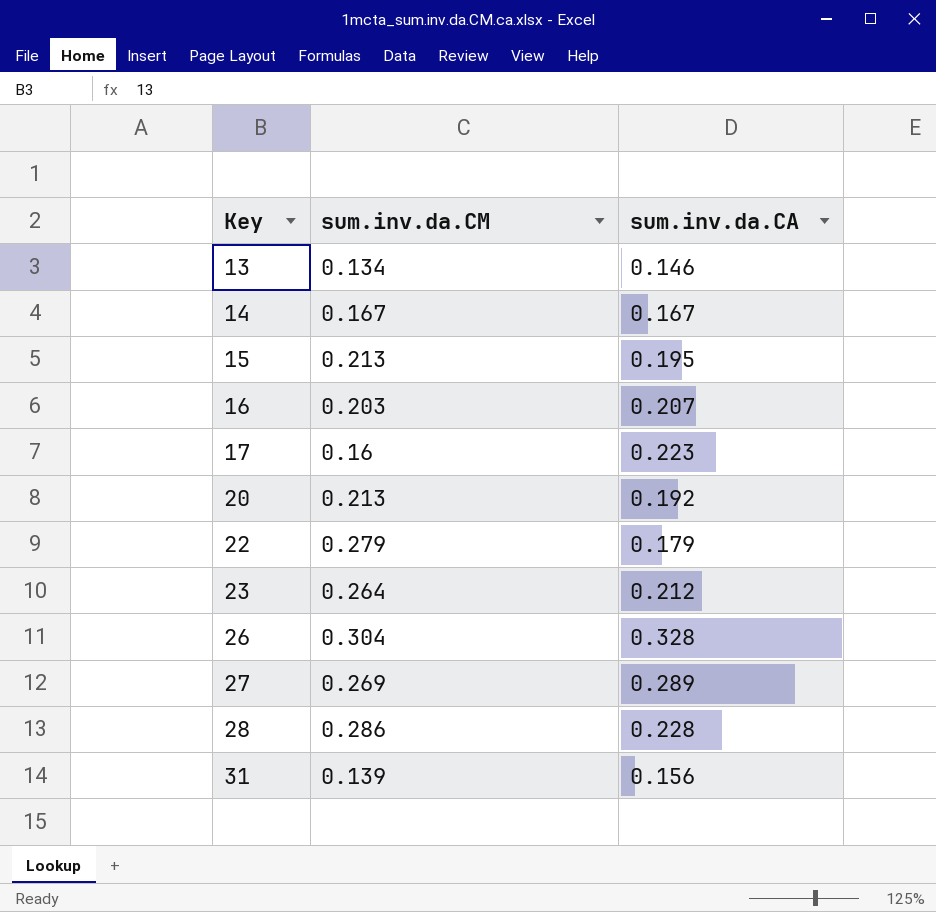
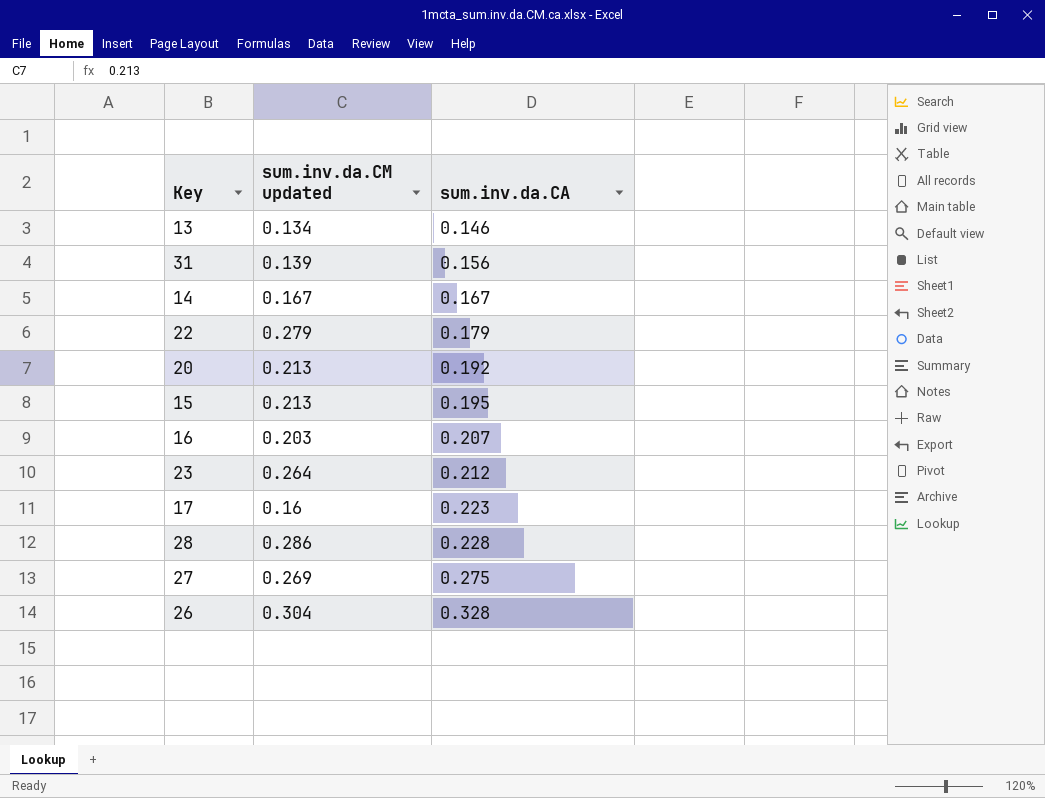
row order: Key ascending -> sum.inv.da.CA ascending
column name: sum.inv.da.CM -> sum.inv.da.CM updated
27 | sum.inv.da.CA: 0.289 -> 0.275

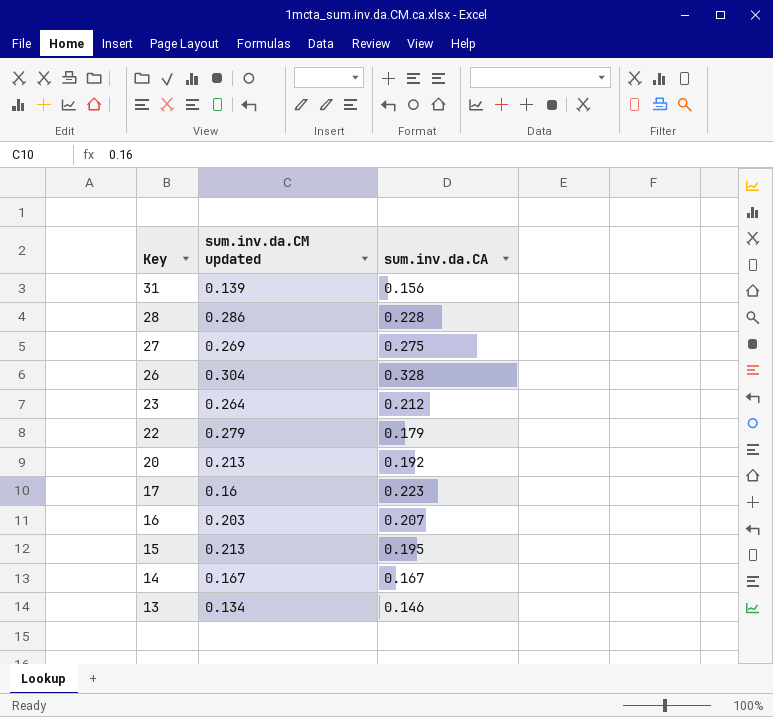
row order: sum.inv.da.CA ascending -> Key descending

